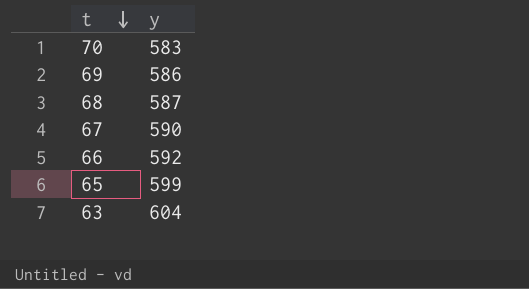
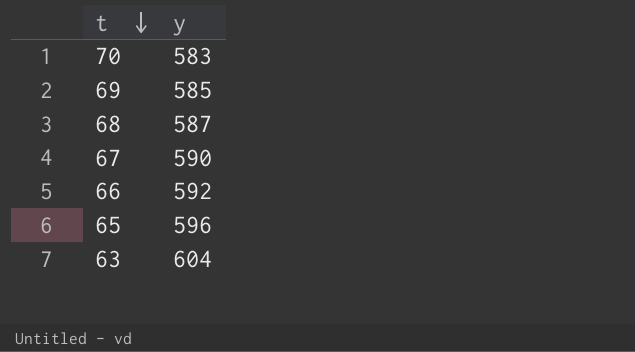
69 | y: 586 -> 585
65 | y: 599 -> 596

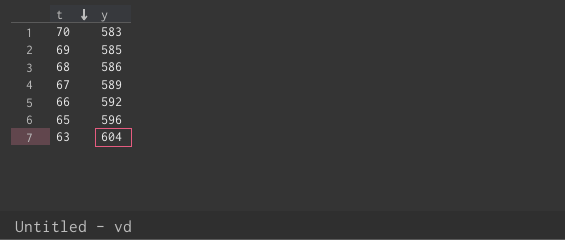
68 | y: 587 -> 586
67 | y: 590 -> 589

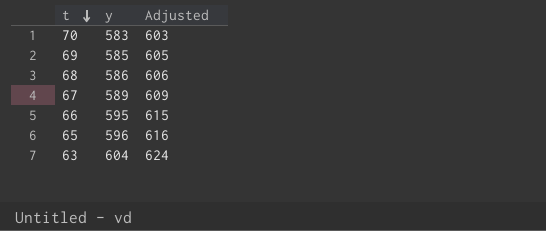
column Adjusted | formula: none -> [y] + 20
66 | y: 592 -> 595

